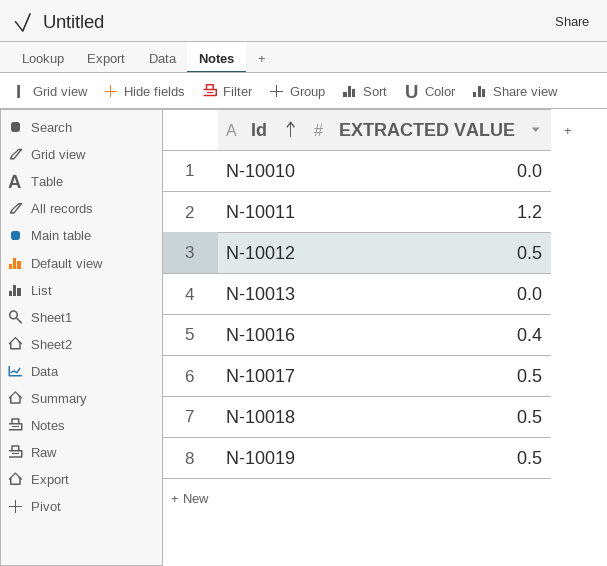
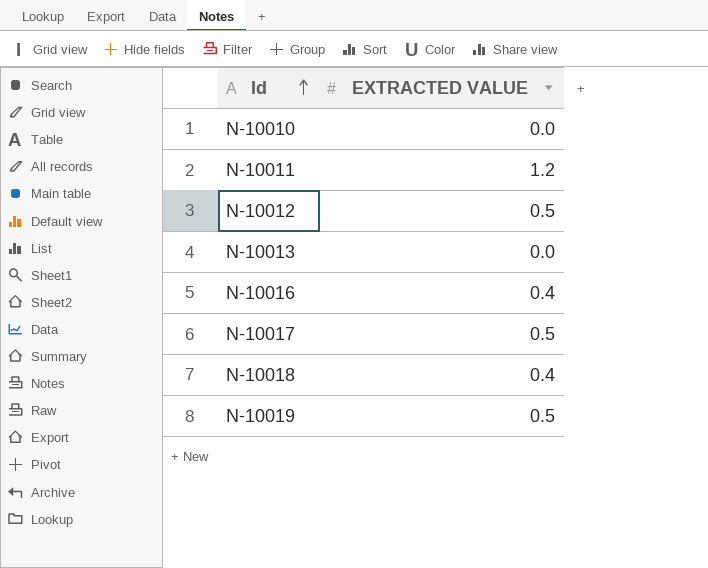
N-10018 | EXTRACTED VALUE: 0.5 -> 0.4

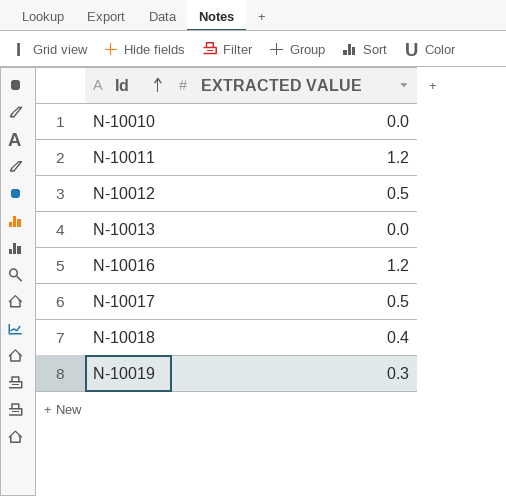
N-10016 | EXTRACTED VALUE: 0.4 -> 1.2
N-10019 | EXTRACTED VALUE: 0.5 -> 0.3

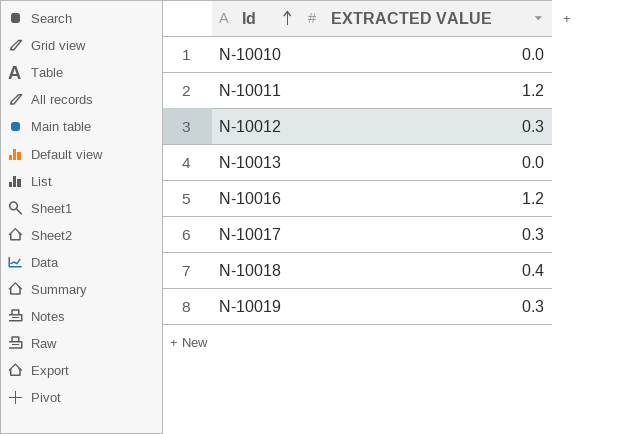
N-10012 | EXTRACTED VALUE: 0.5 -> 0.3
N-10017 | EXTRACTED VALUE: 0.5 -> 0.3

